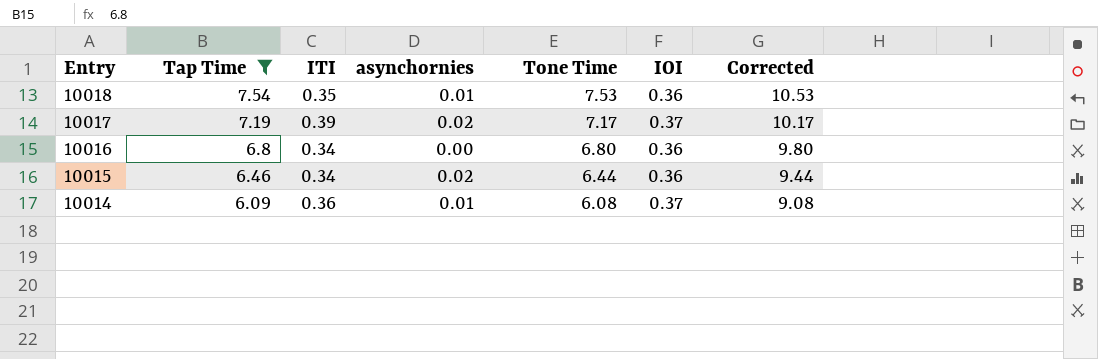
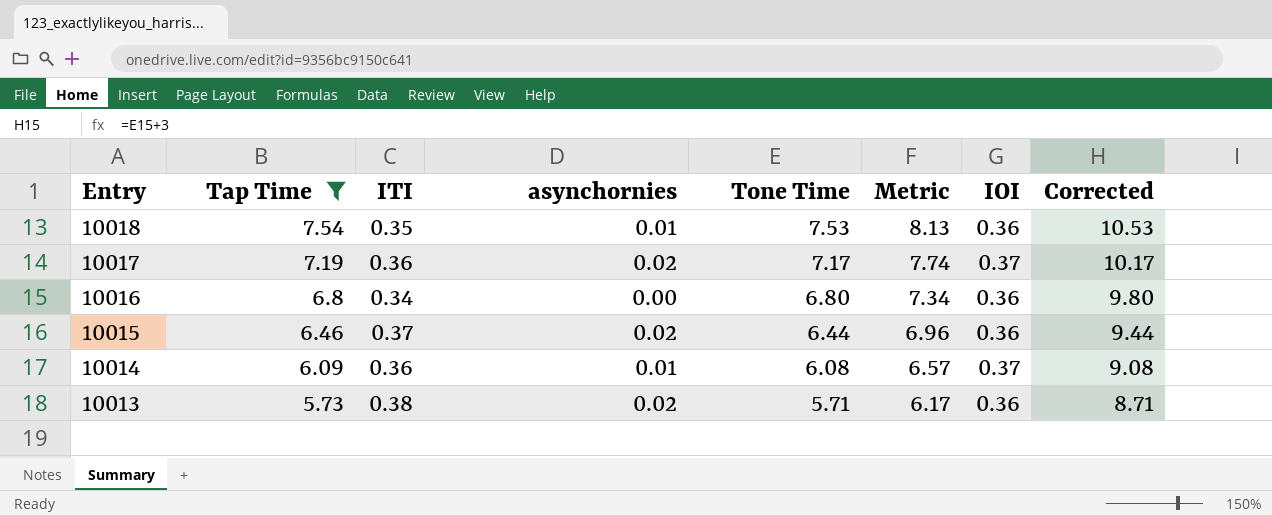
column Metric | formula: none -> [Tone Time] * 1.08
10017 | ITI: 0.39 -> 0.36
10015 | ITI: 0.34 -> 0.37
row 10013: none -> 5.73 | 0.38 | 0.02 | 5.71 | 6.17 | 0.36 | 8.71

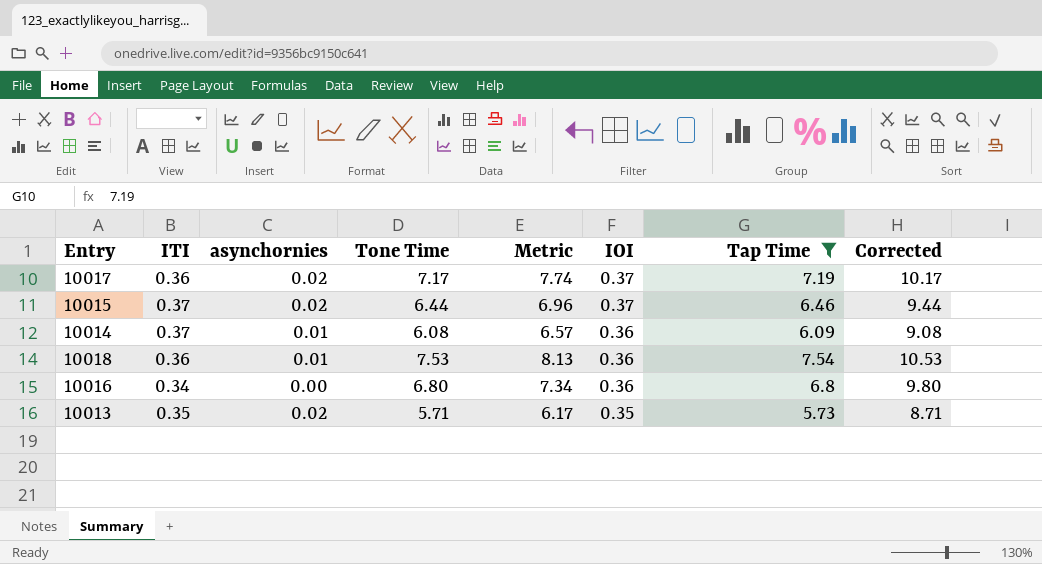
row order: Entry descending -> IOI descending
column Tap Time | position: 2 -> 7
10015 | IOI: 0.36 -> 0.37
10014 | ITI: 0.36 -> 0.37
10014 | IOI: 0.37 -> 0.36
10018 | ITI: 0.35 -> 0.36
10013 | ITI: 0.38 -> 0.35
10013 | IOI: 0.36 -> 0.35

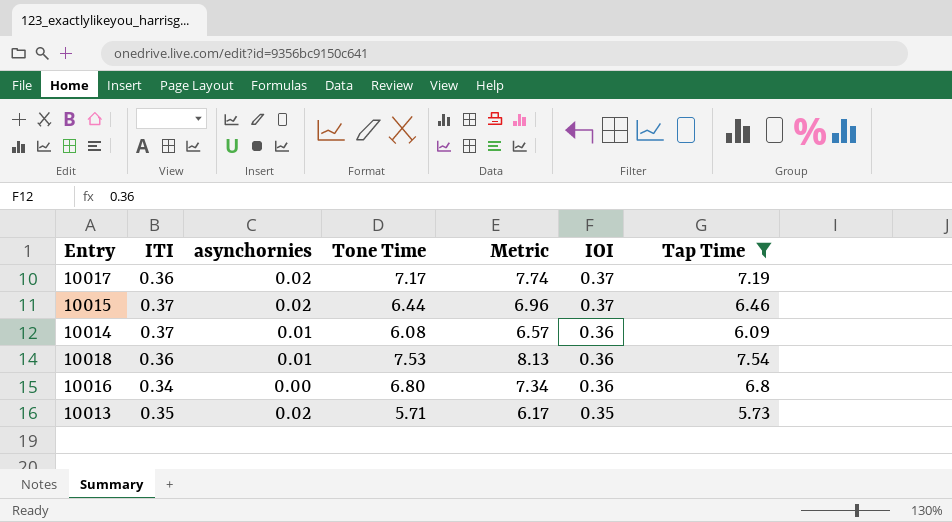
column Corrected | formula: [Tone Time] + 3 -> none

